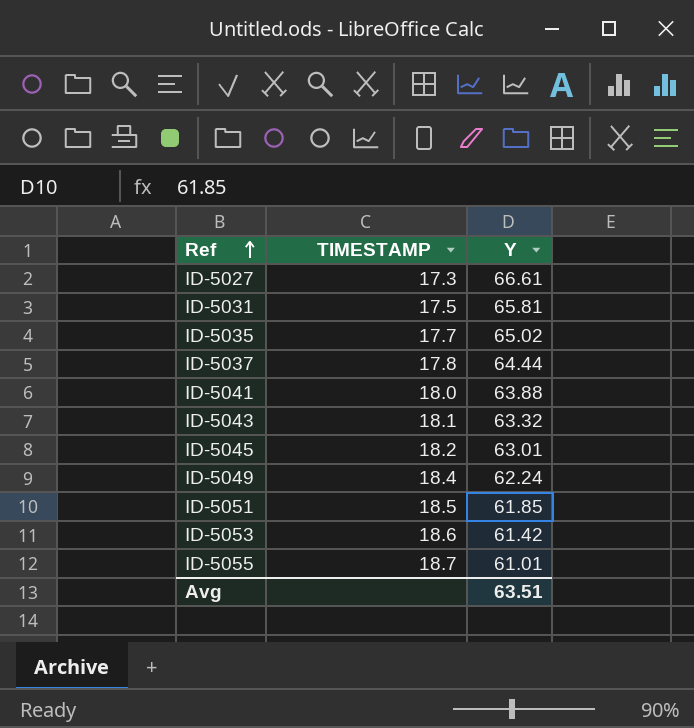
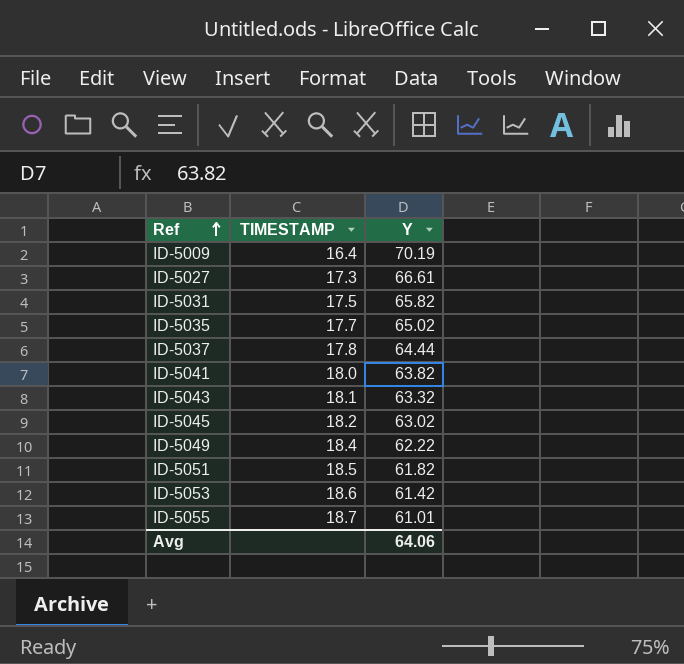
row ID-5009: none -> 16.4 | 70.19
ID-5031 | Y: 65.81 -> 65.82
ID-5041 | Y: 63.88 -> 63.82
ID-5045 | Y: 63.01 -> 63.02
ID-5049 | Y: 62.24 -> 62.22
ID-5051 | Y: 61.85 -> 61.82
Avg | Y: 63.51 -> 64.06

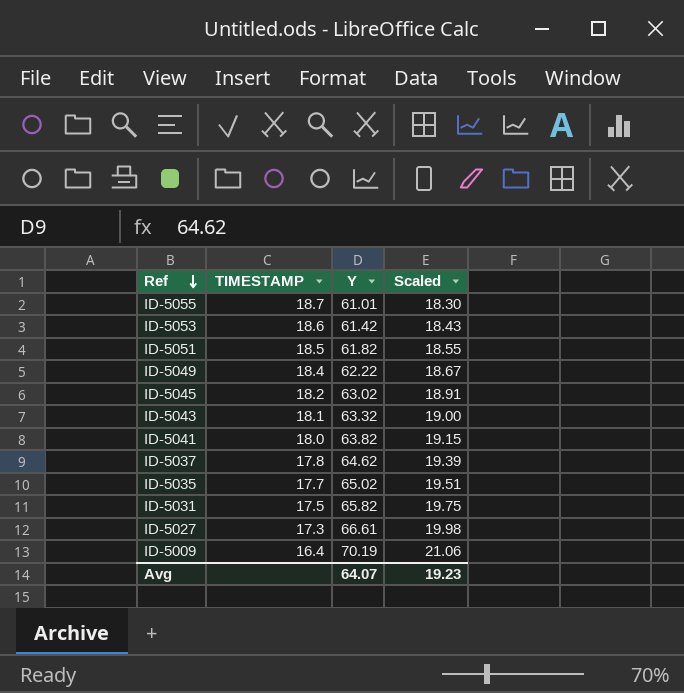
row order: Ref ascending -> Ref descending
column Scaled | formula: none -> [Y] * 0.3
ID-5037 | Y: 64.44 -> 64.62
Avg | Y: 64.06 -> 64.07

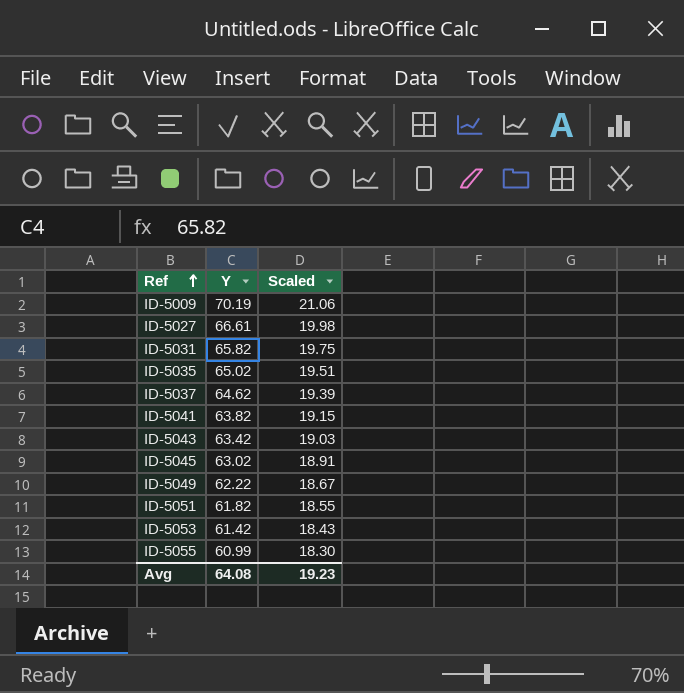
row order: Ref descending -> Ref ascending
column TIMESTAMP | position: 2 -> none
ID-5043 | Y: 63.32 -> 63.42
ID-5043 | Scaled: 19.00 -> 19.03
ID-5055 | Y: 61.01 -> 60.99
Avg | Y: 64.07 -> 64.08

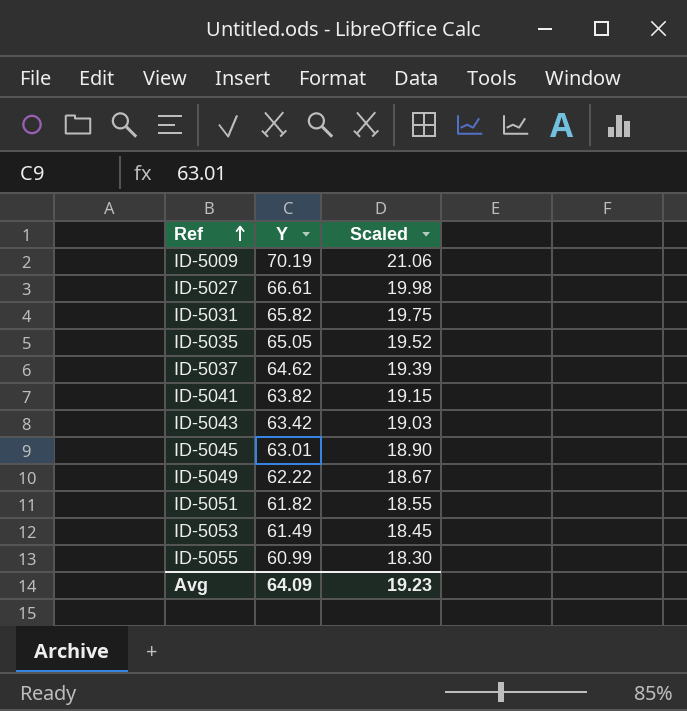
ID-5035 | Y: 65.02 -> 65.05
ID-5035 | Scaled: 19.51 -> 19.52
ID-5045 | Y: 63.02 -> 63.01
ID-5045 | Scaled: 18.91 -> 18.90
ID-5053 | Y: 61.42 -> 61.49
ID-5053 | Scaled: 18.43 -> 18.45
Avg | Y: 64.08 -> 64.09

